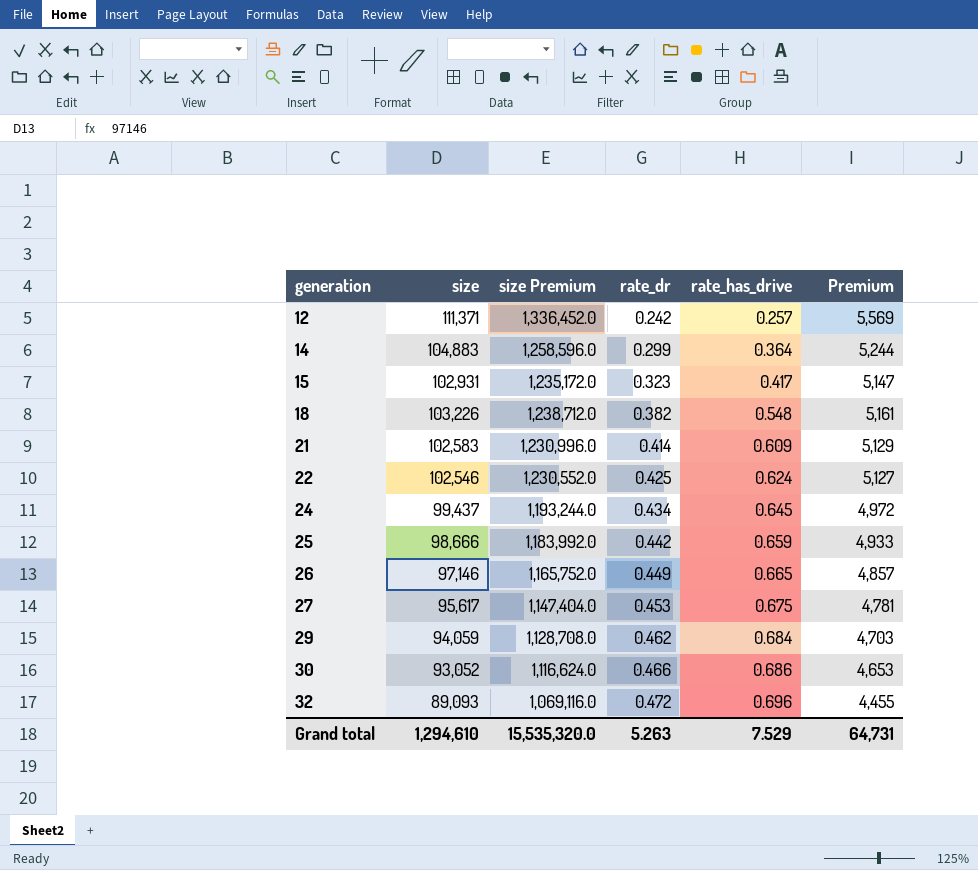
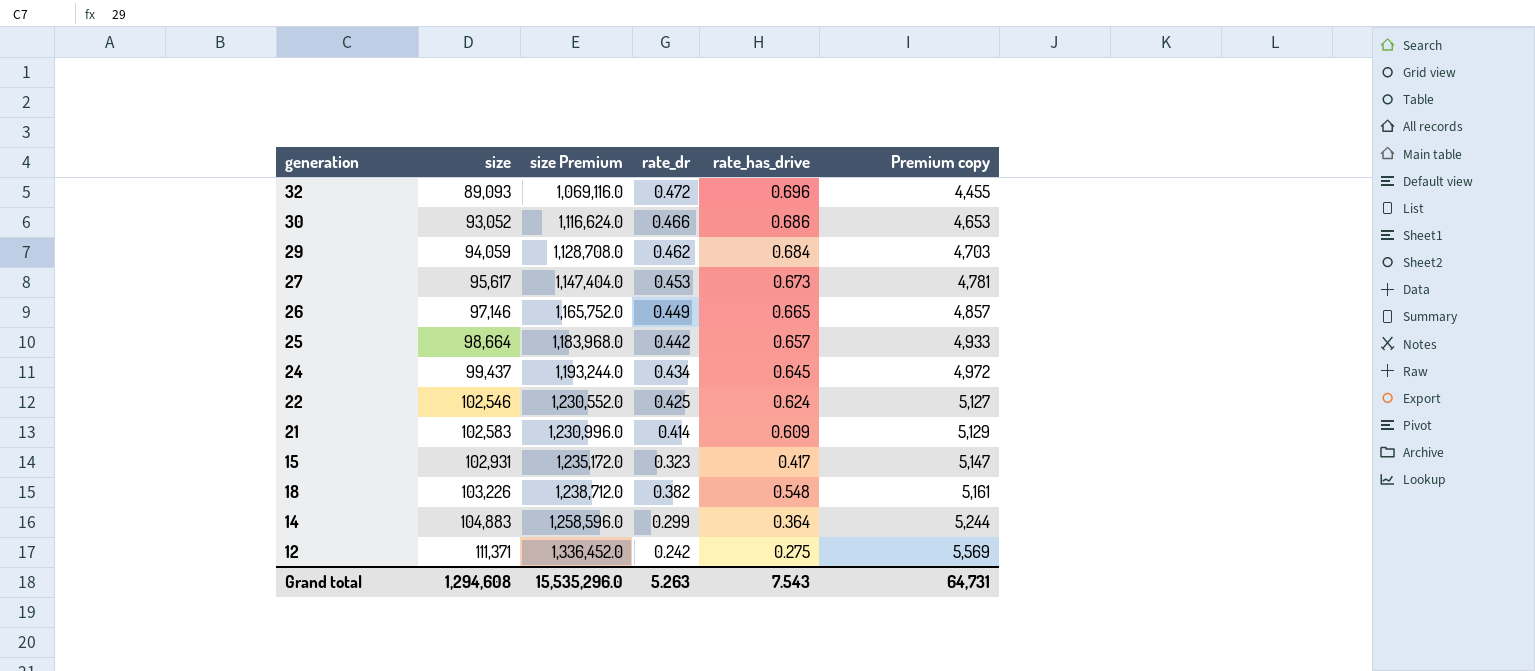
row order: generation ascending -> size ascending
column name: Premium -> Premium copy
27 | rate_has_drive: 0.675 -> 0.673
25 | size: 98,666 -> 98,664
25 | size Premium: 1,183,992.0 -> 1,183,968.0
25 | rate_has_drive: 0.659 -> 0.657
12 | rate_has_drive: 0.257 -> 0.275
Grand total | size: 1,294,610 -> 1,294,608
Grand total | size Premium: 15,535,320.0 -> 15,535,296.0
Grand total | rate_has_drive: 7.529 -> 7.543

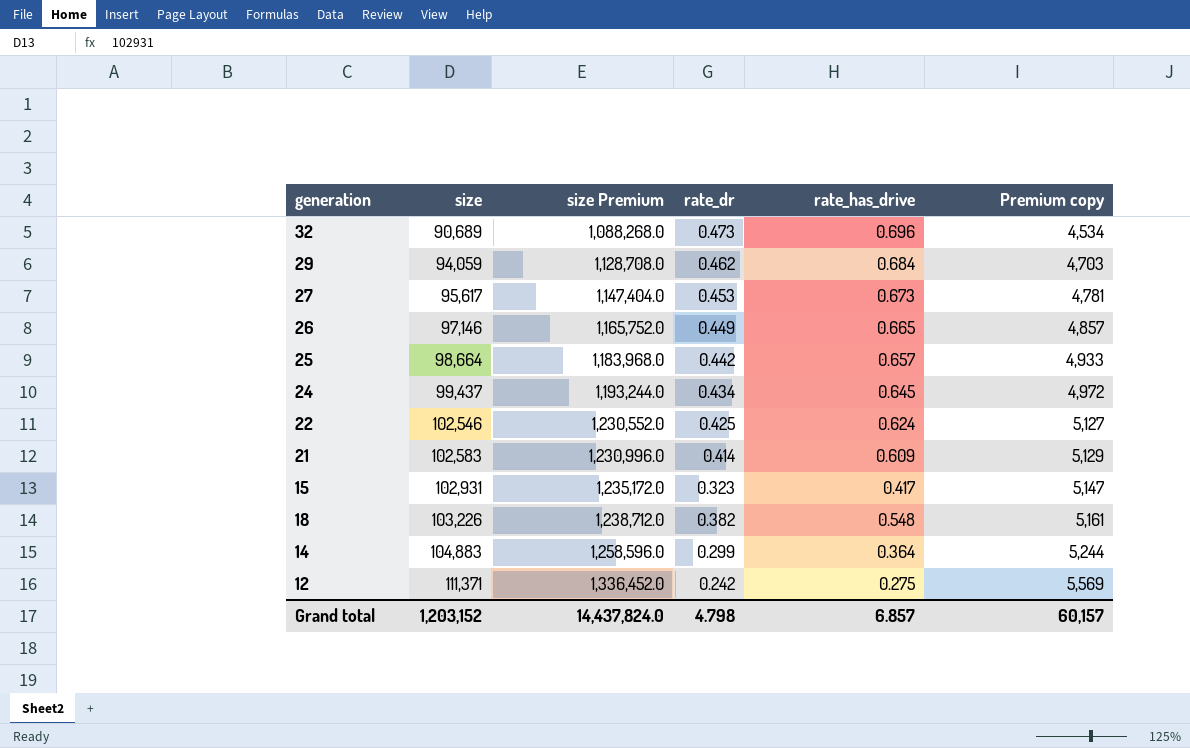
row 30: 93,052 | 1,116,624.0 | 0.466 | 0.686 | 4,653 -> none
32 | size: 89,093 -> 90,689
32 | size Premium: 1,069,116.0 -> 1,088,268.0
32 | rate_dr: 0.472 -> 0.473
32 | Premium copy: 4,455 -> 4,534
Grand total | size: 1,294,608 -> 1,203,152
Grand total | size Premium: 15,535,296.0 -> 14,437,824.0
Grand total | rate_dr: 5.263 -> 4.798
Grand total | rate_has_drive: 7.543 -> 6.857
Grand total | Premium copy: 64,731 -> 60,157

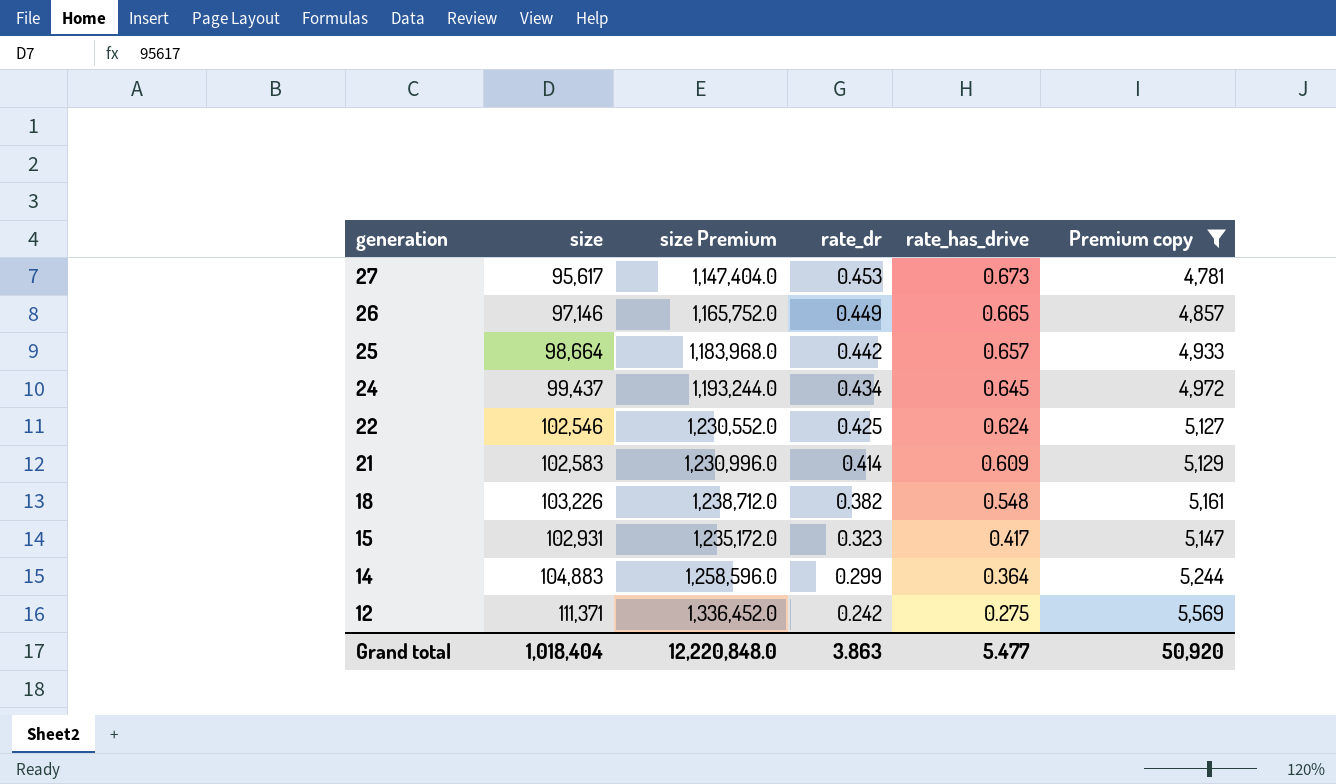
filter: none -> Premium copy >= 4,781
row order: size ascending -> generation descending
Grand total | size: 1,203,152 -> 1,018,404
Grand total | size Premium: 14,437,824.0 -> 12,220,848.0
Grand total | rate_dr: 4.798 -> 3.863
Grand total | rate_has_drive: 6.857 -> 5.477
Grand total | Premium copy: 60,157 -> 50,920

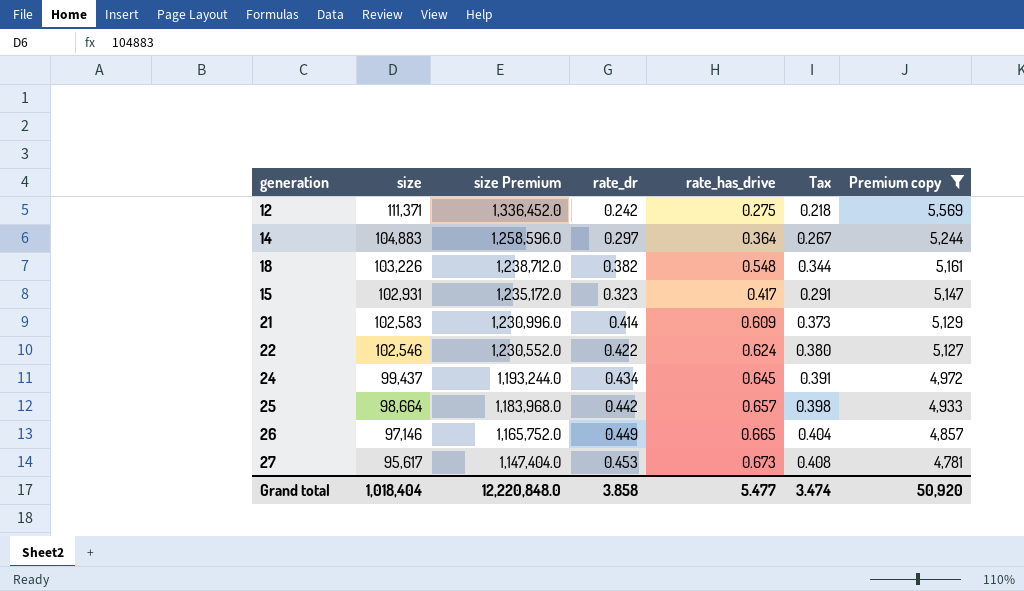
row order: generation descending -> size descending
column Tax | formula: none -> [rate_dr] * 0.9
14 | rate_dr: 0.299 -> 0.297
22 | rate_dr: 0.425 -> 0.422
Grand total | rate_dr: 3.863 -> 3.858

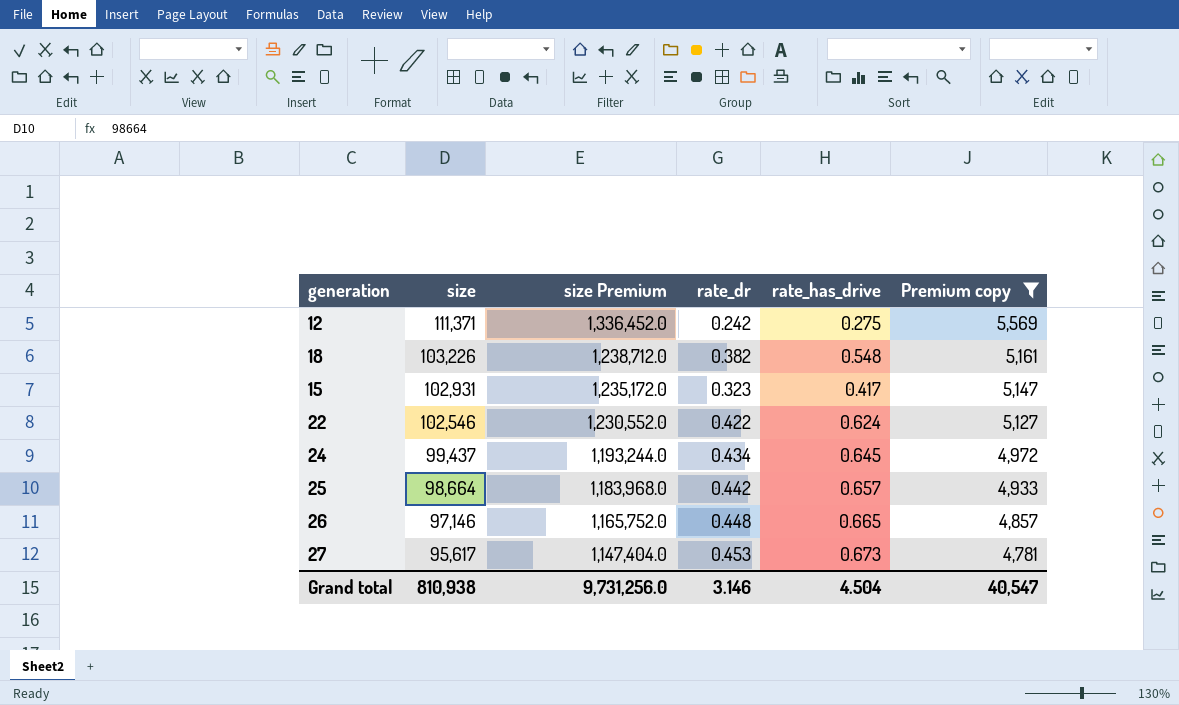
column Tax | formula: [rate_dr] * 0.9 -> none
row 14: 104,883 | 1,258,596.0 | 0.297 | 0.364 | 0.267 | 5,244 -> none
row 21: 102,583 | 1,230,996.0 | 0.414 | 0.609 | 0.373 | 5,129 -> none
26 | rate_dr: 0.449 -> 0.448
Grand total | size: 1,018,404 -> 810,938
Grand total | size Premium: 12,220,848.0 -> 9,731,256.0
Grand total | rate_dr: 3.858 -> 3.146
Grand total | rate_has_drive: 5.477 -> 4.504
Grand total | Premium copy: 50,920 -> 40,547

